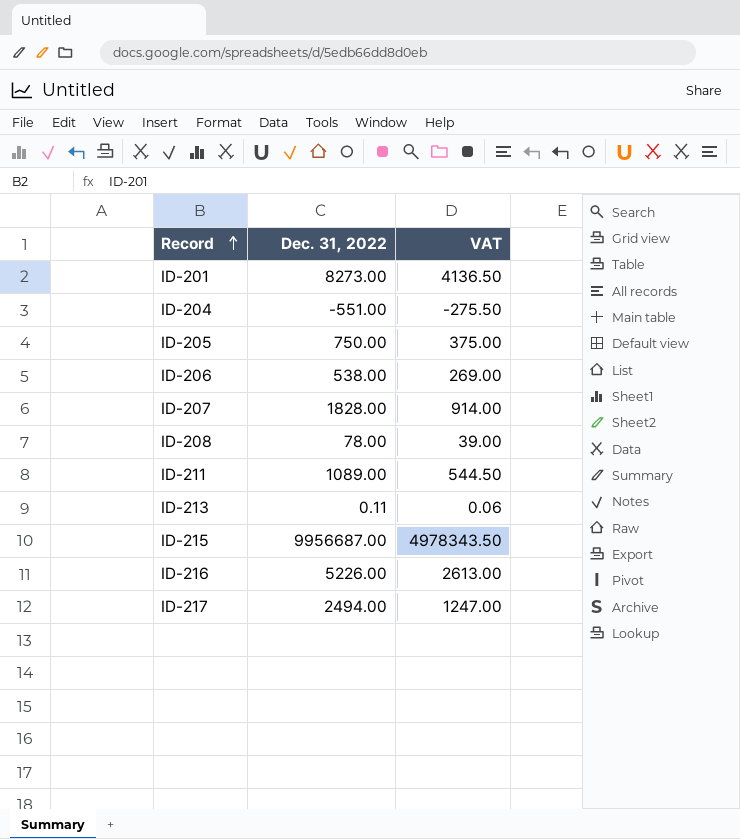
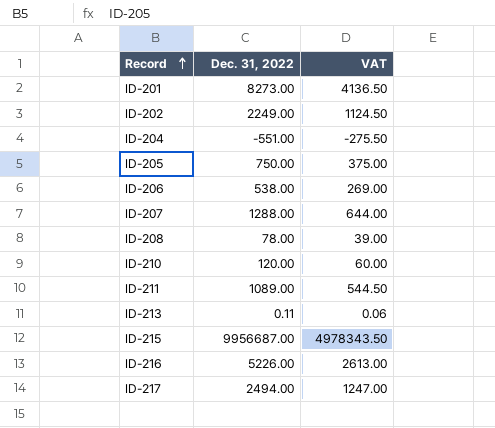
row ID-202: none -> 2249.00 | 1124.50
ID-207 | Dec. 31, 2022: 1828.00 -> 1288.00
ID-207 | VAT: 914.00 -> 644.00
row ID-210: none -> 120.00 | 60.00

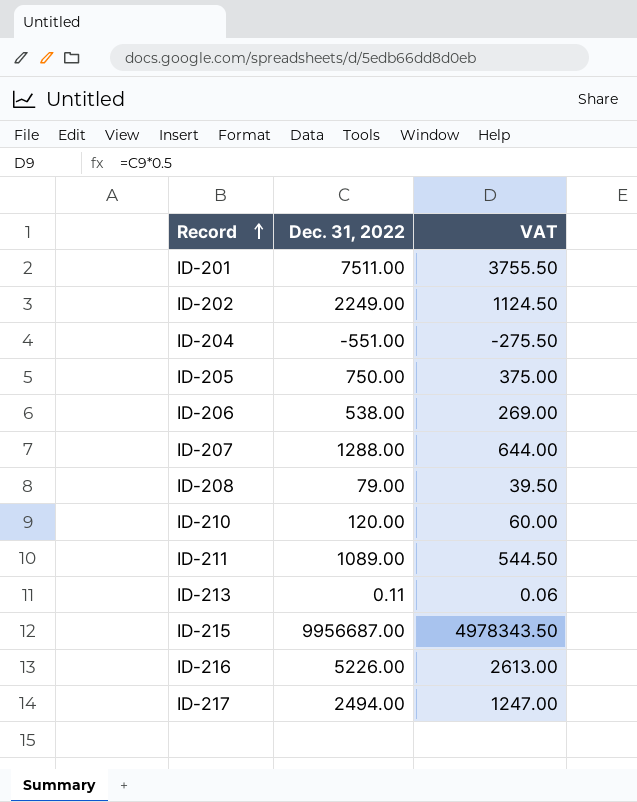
ID-201 | Dec. 31, 2022: 8273.00 -> 7511.00
ID-201 | VAT: 4136.50 -> 3755.50
ID-208 | Dec. 31, 2022: 78.00 -> 79.00
ID-208 | VAT: 39.00 -> 39.50

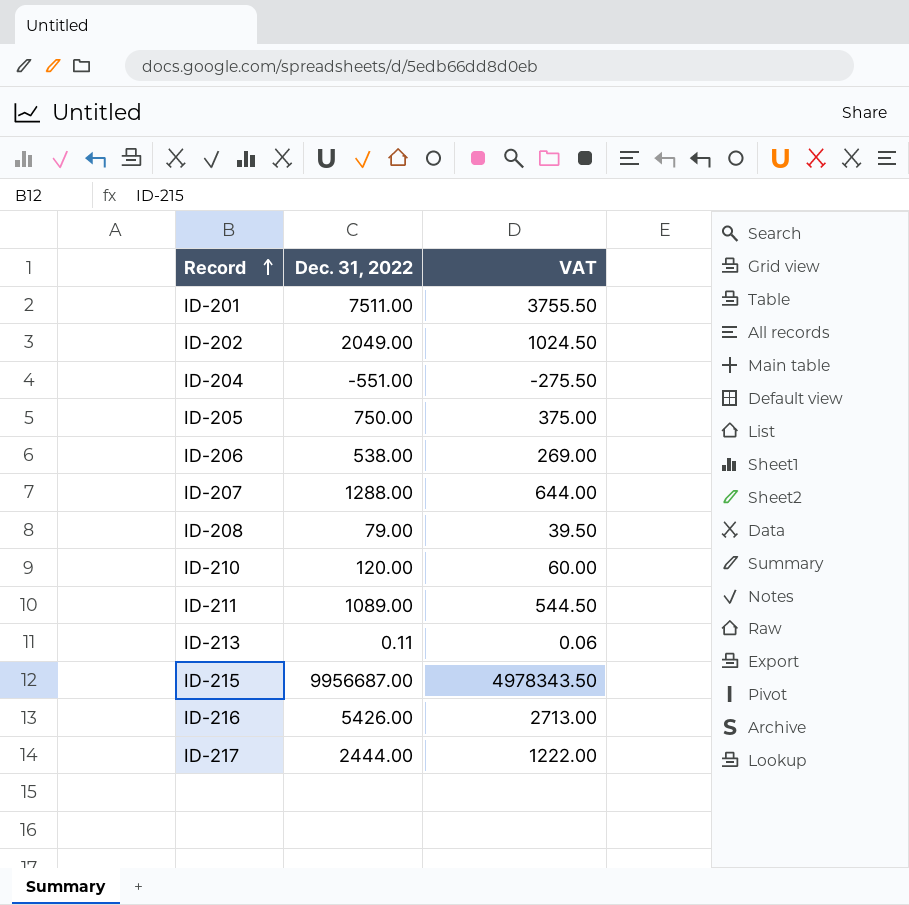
ID-202 | Dec. 31, 2022: 2249.00 -> 2049.00
ID-202 | VAT: 1124.50 -> 1024.50
ID-216 | Dec. 31, 2022: 5226.00 -> 5426.00
ID-216 | VAT: 2613.00 -> 2713.00
ID-217 | Dec. 31, 2022: 2494.00 -> 2444.00
ID-217 | VAT: 1247.00 -> 1222.00

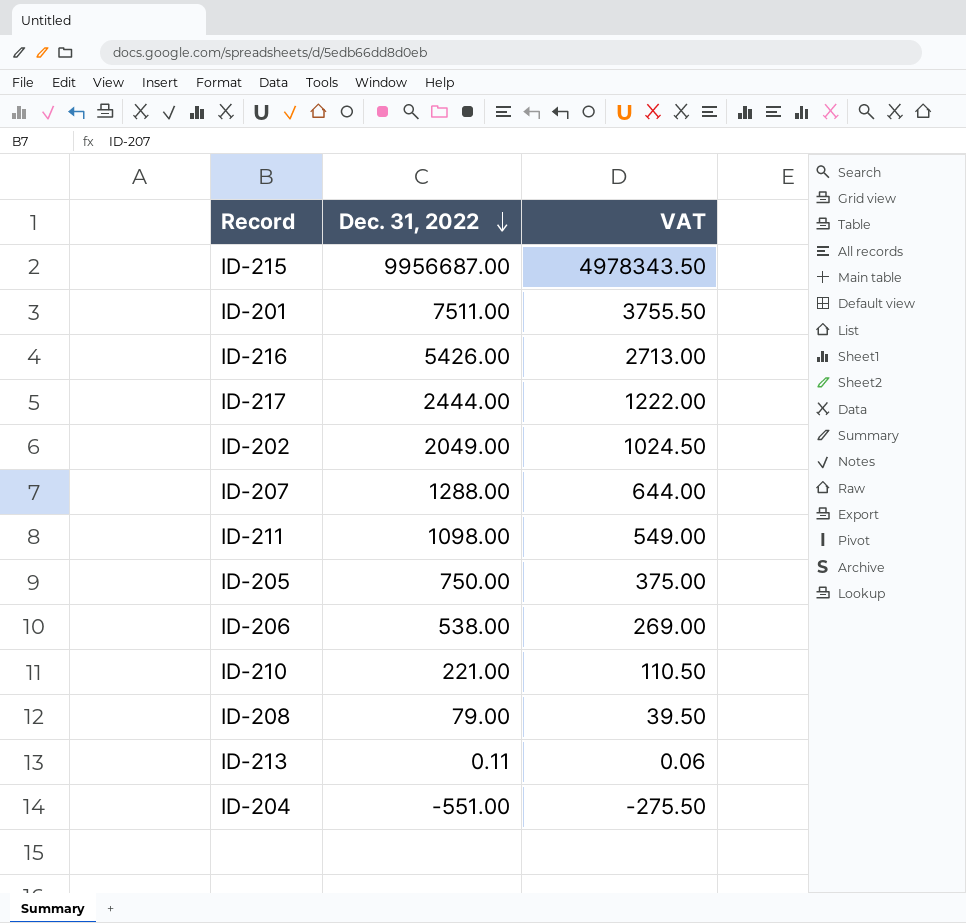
row order: Record ascending -> Dec. 31, 2022 descending
ID-211 | Dec. 31, 2022: 1089.00 -> 1098.00
ID-211 | VAT: 544.50 -> 549.00
ID-210 | Dec. 31, 2022: 120.00 -> 221.00
ID-210 | VAT: 60.00 -> 110.50

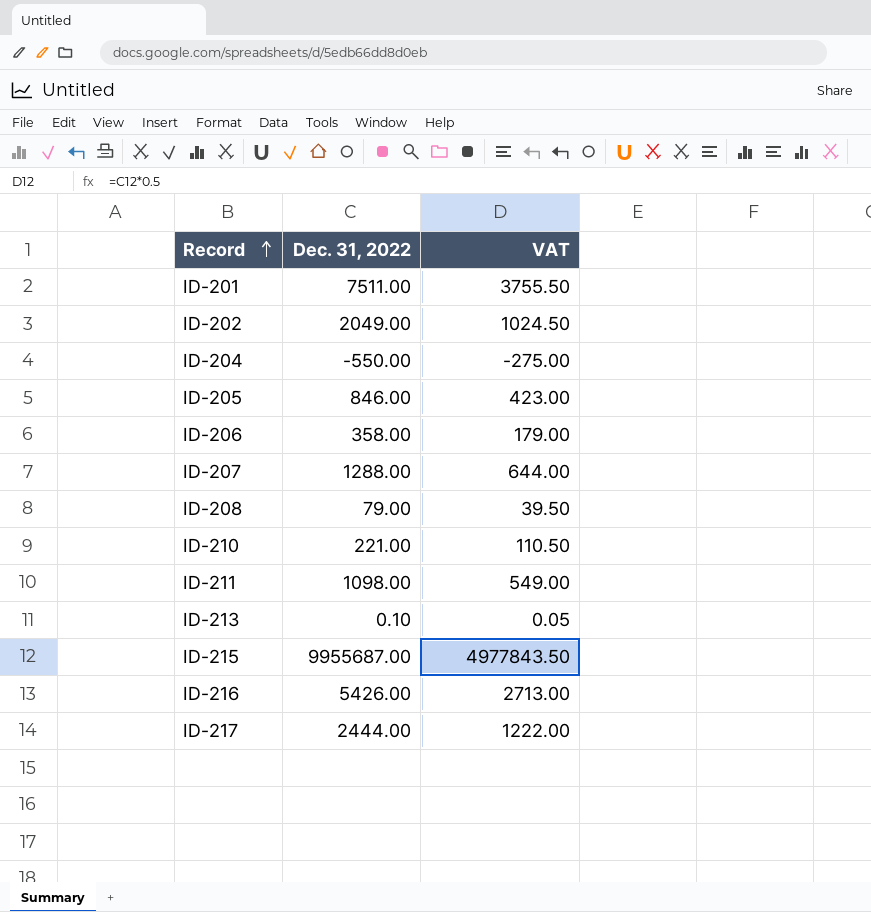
row order: Dec. 31, 2022 descending -> Record ascending
ID-204 | Dec. 31, 2022: -551.00 -> -550.00
ID-204 | VAT: -275.50 -> -275.00
ID-205 | Dec. 31, 2022: 750.00 -> 846.00
ID-205 | VAT: 375.00 -> 423.00
ID-206 | Dec. 31, 2022: 538.00 -> 358.00
ID-206 | VAT: 269.00 -> 179.00
ID-213 | Dec. 31, 2022: 0.11 -> 0.10
ID-213 | VAT: 0.06 -> 0.05
ID-215 | Dec. 31, 2022: 9956687.00 -> 9955687.00
ID-215 | VAT: 4978343.50 -> 4977843.50

